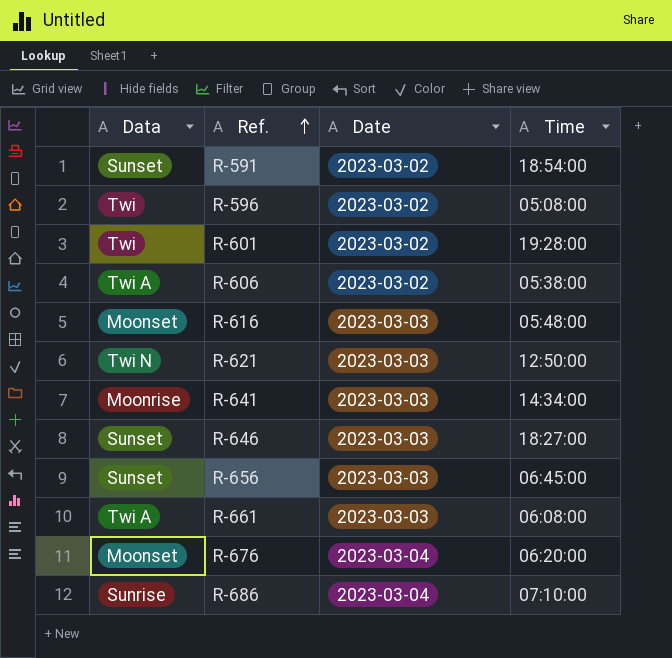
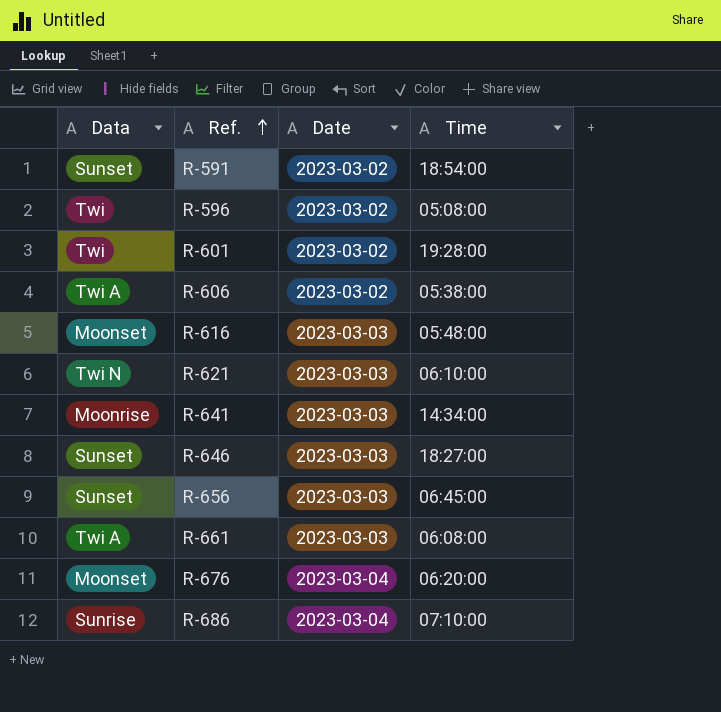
R-621 | Time: 12:50:00 -> 06:10:00

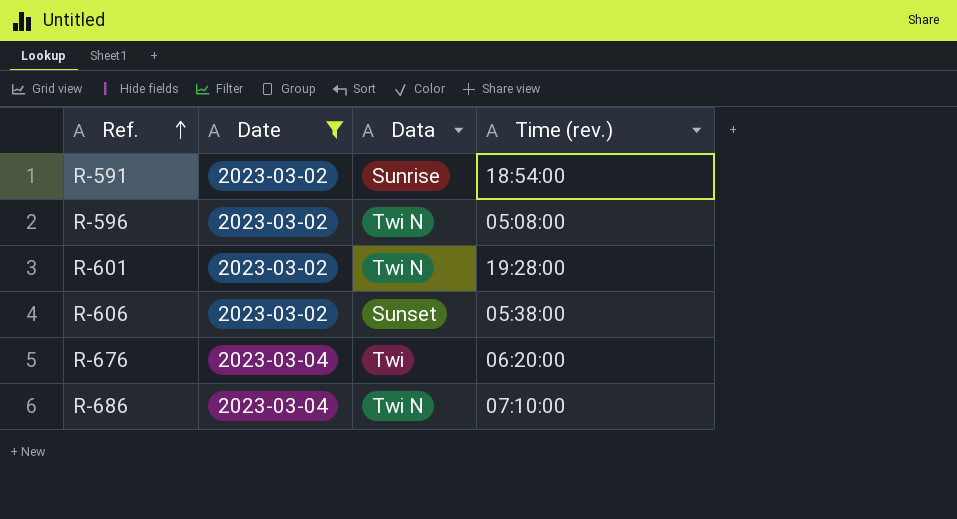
filter: none -> Date != 2023-03-03
column Data | position: 1 -> 3
column name: Time -> Time (rev.)
R-591 | Data: Sunset -> Sunrise
R-596 | Data: Twi -> Twi N
R-601 | Data: Twi -> Twi N
R-606 | Data: Twi A -> Sunset
R-676 | Data: Moonset -> Twi
R-686 | Data: Sunrise -> Twi N

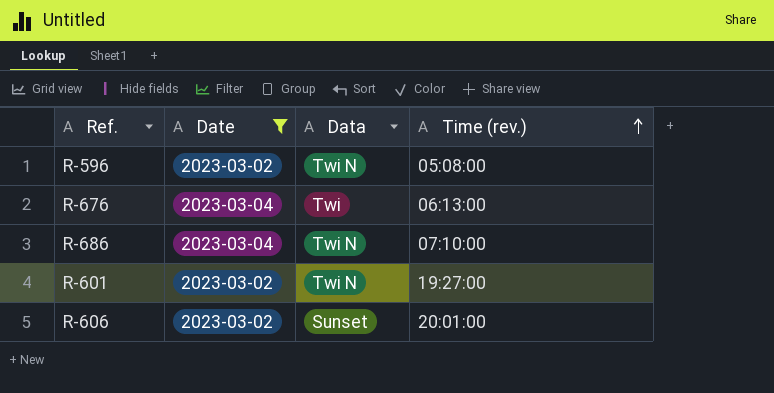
row order: Ref. ascending -> Time (rev.) ascending
row R-591: 2023-03-02 | Sunrise | 18:54:00 -> none
R-676 | Time (rev.): 06:20:00 -> 06:13:00
R-601 | Time (rev.): 19:28:00 -> 19:27:00
R-606 | Time (rev.): 05:38:00 -> 20:01:00

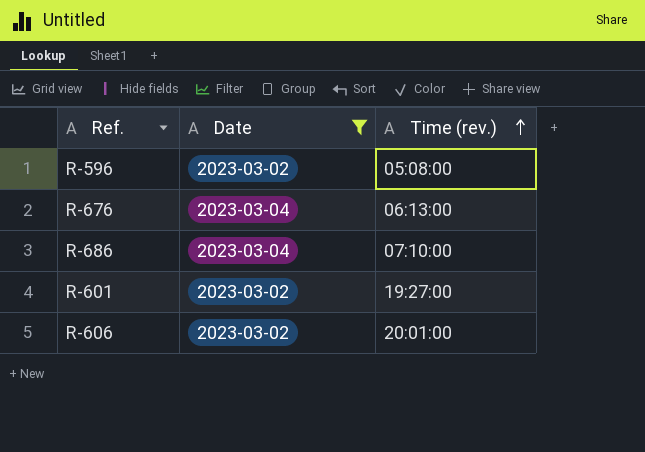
column Data | position: 3 -> none

